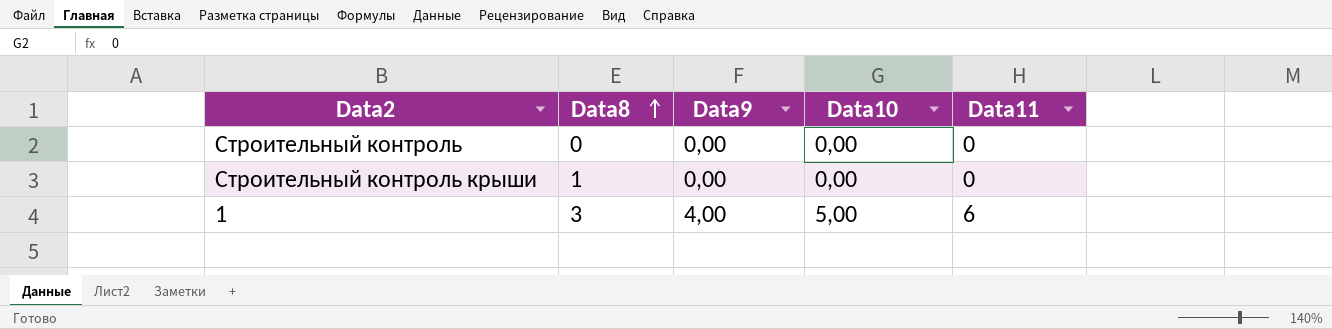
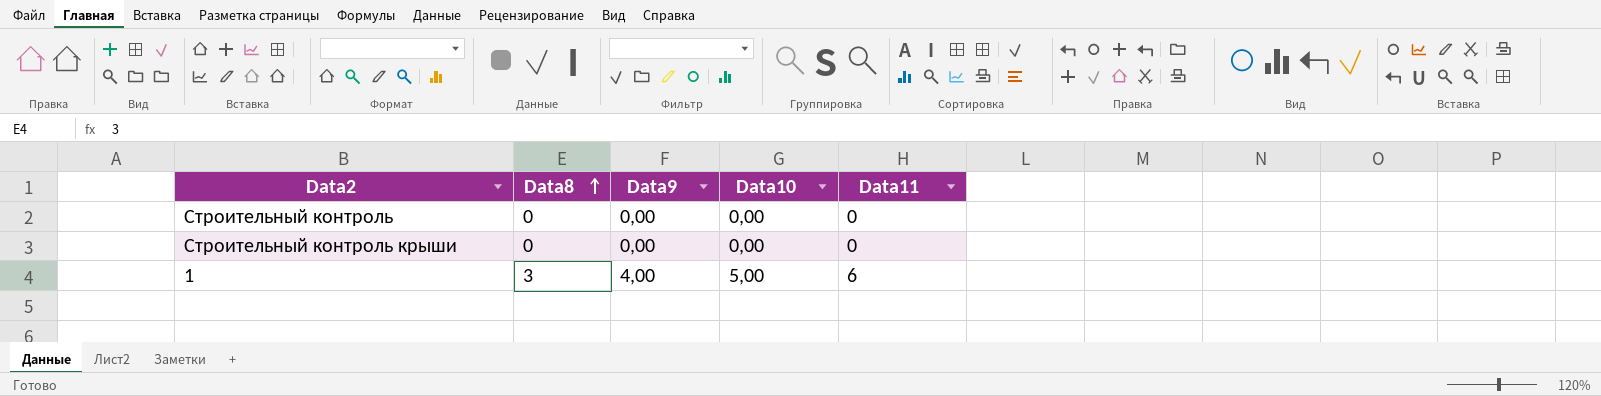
Строительный контроль крыши | Data8: 1 -> 0

